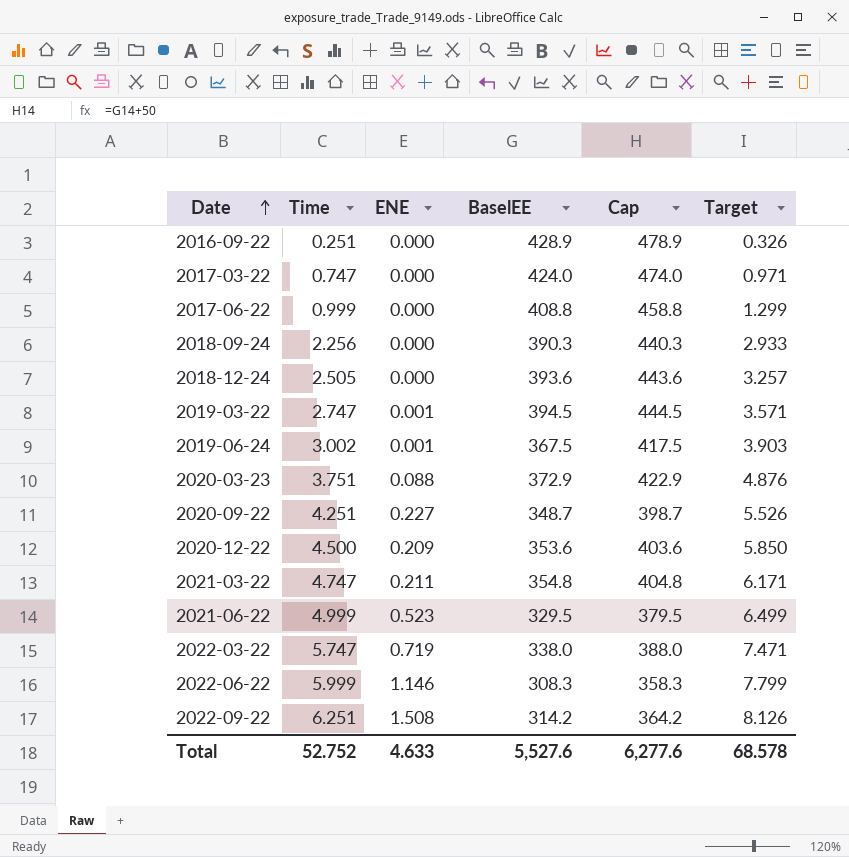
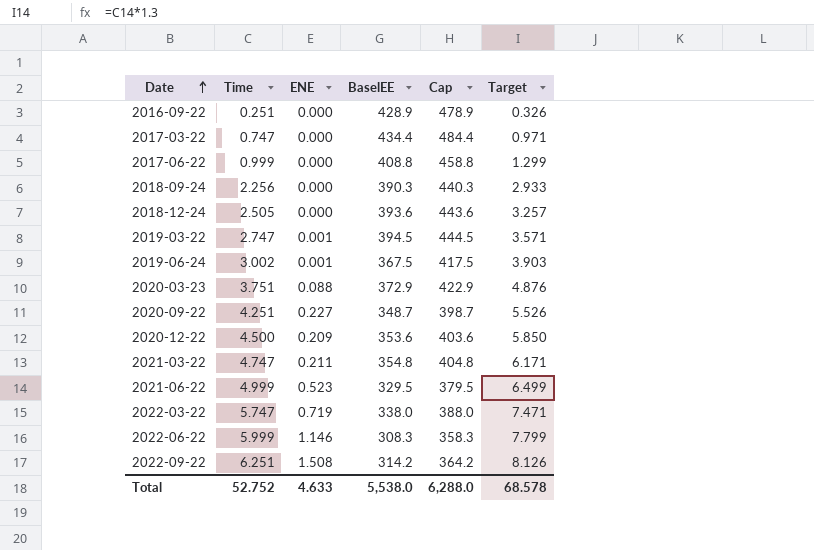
2017-03-22 | BaselEE: 424.0 -> 434.4
2017-03-22 | Cap: 474.0 -> 484.4
Total | BaselEE: 5,527.6 -> 5,538.0
Total | Cap: 6,277.6 -> 6,288.0

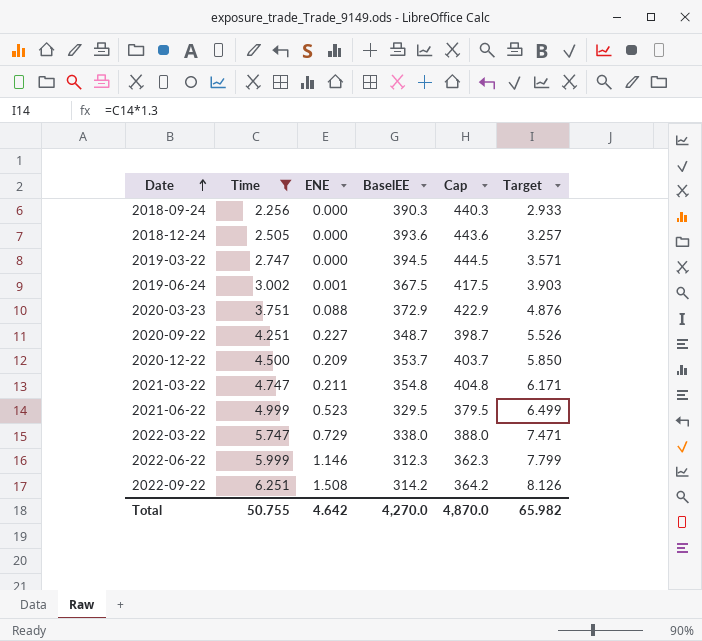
filter: none -> Time >= 2.256
2019-03-22 | ENE: 0.001 -> 0.000
2020-12-22 | BaselEE: 353.6 -> 353.7
2020-12-22 | Cap: 403.6 -> 403.7
2022-03-22 | ENE: 0.719 -> 0.729
2022-06-22 | BaselEE: 308.3 -> 312.3
2022-06-22 | Cap: 358.3 -> 362.3
Total | Time: 52.752 -> 50.755
Total | ENE: 4.633 -> 4.642
Total | BaselEE: 5,538.0 -> 4,270.0
Total | Cap: 6,288.0 -> 4,870.0
Total | Target: 68.578 -> 65.982

